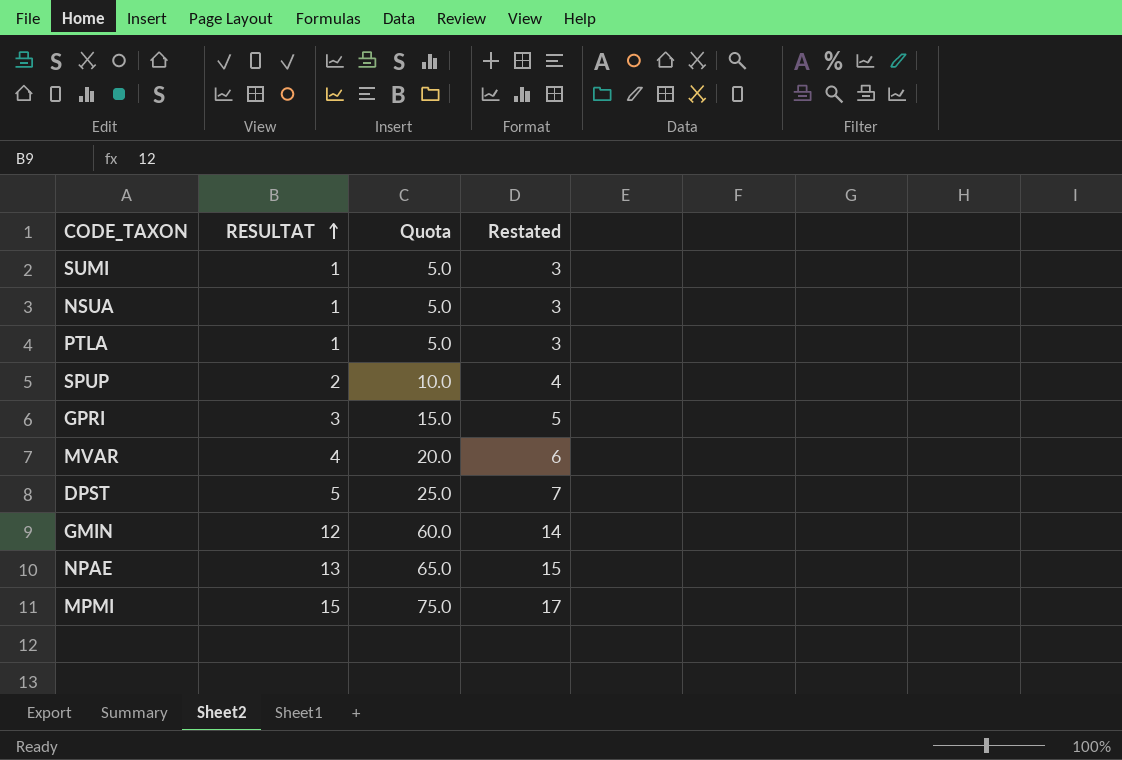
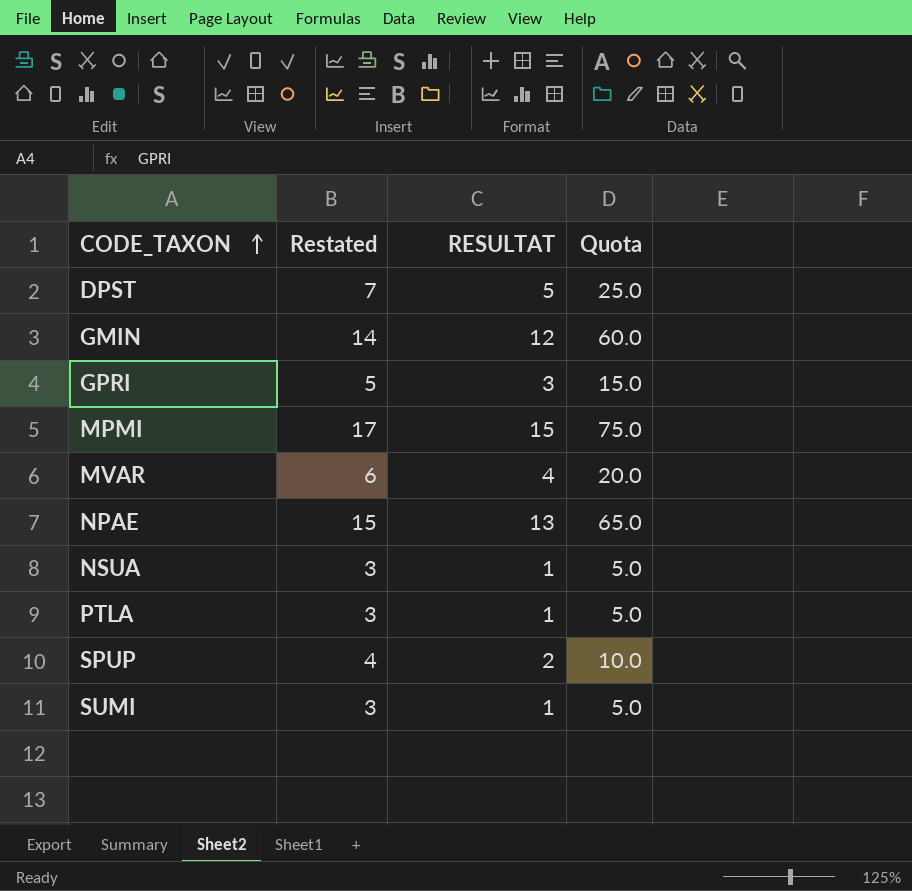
row order: RESULTAT ascending -> CODE_TAXON ascending
column Restated | position: 4 -> 2

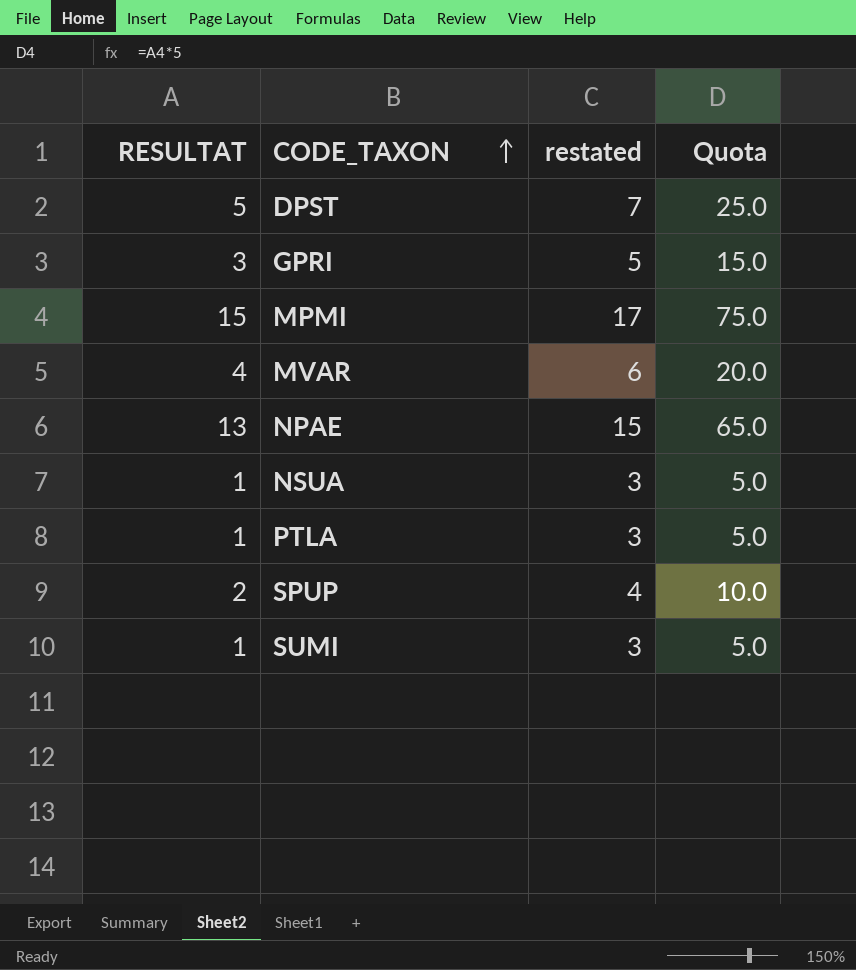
column RESULTAT | position: 3 -> 1
column name: Restated -> restated
row GMIN: 14 | 12 | 60.0 -> none

